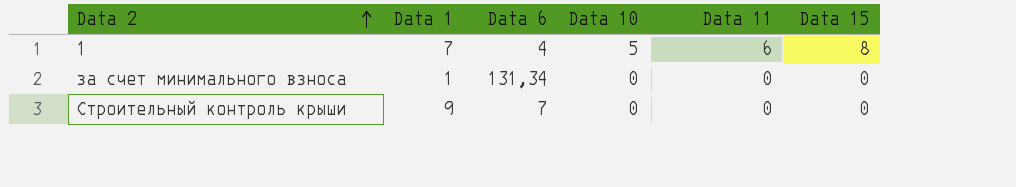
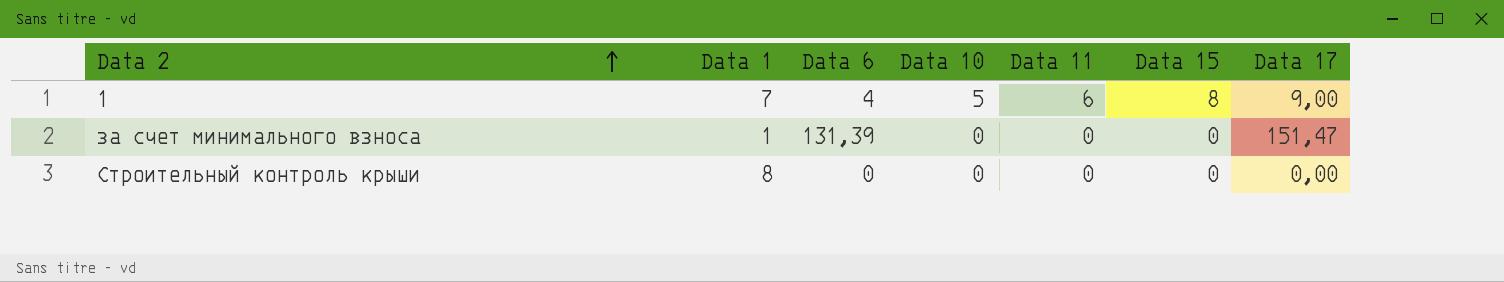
column Data 17 | position: none -> 7
за счет минимального взноса | Data 6: 131,34 -> 131,39
Строительный контроль крыши | Data 1: 9 -> 8
Строительный контроль крыши | Data 6: 7 -> 0

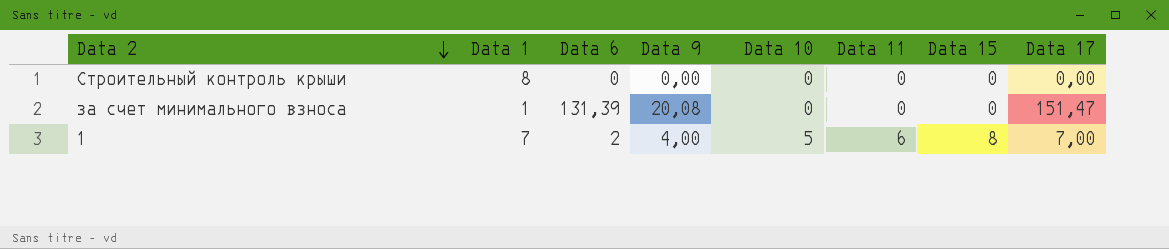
row order: Data 2 ascending -> Data 2 descending
column Data 9 | position: none -> 4
1 | Data 6: 4 -> 2
1 | Data 17: 9,00 -> 7,00

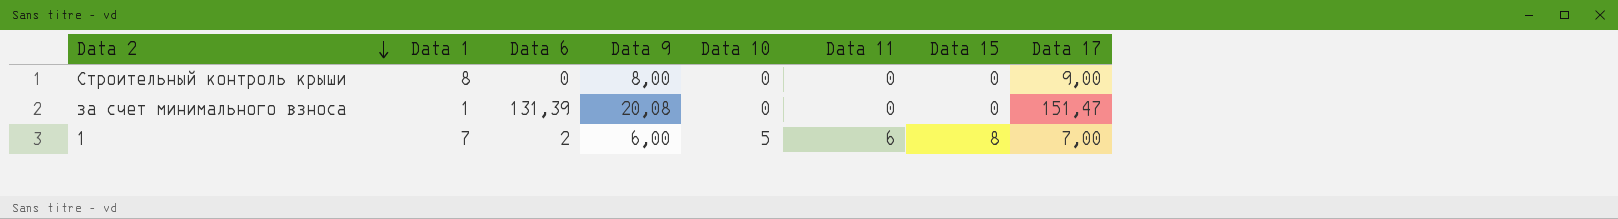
Строительный контроль крыши | Data 9: 0,00 -> 8,00
Строительный контроль крыши | Data 17: 0,00 -> 9,00
1 | Data 9: 4,00 -> 6,00

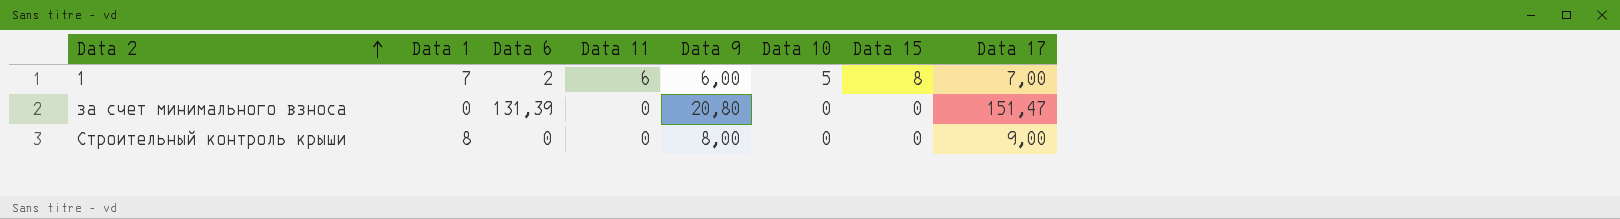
row order: Data 2 descending -> Data 2 ascending
column Data 11 | position: 6 -> 4
за счет минимального взноса | Data 1: 1 -> 0
за счет минимального взноса | Data 9: 20,08 -> 20,80

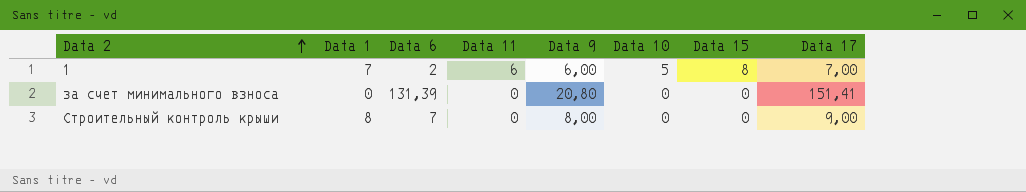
за счет минимального взноса | Data 17: 151,47 -> 151,41
Строительный контроль крыши | Data 6: 0 -> 7

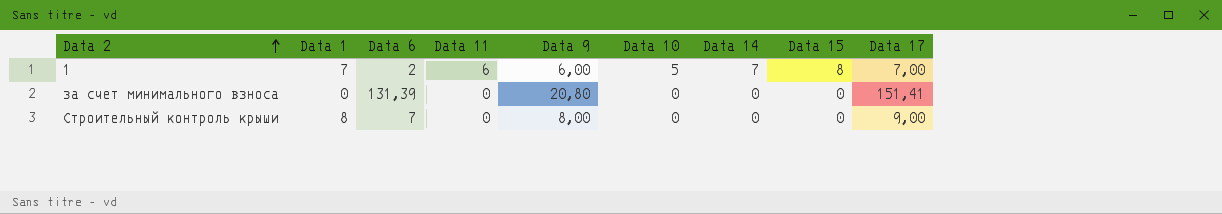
column Data 14 | position: none -> 7

